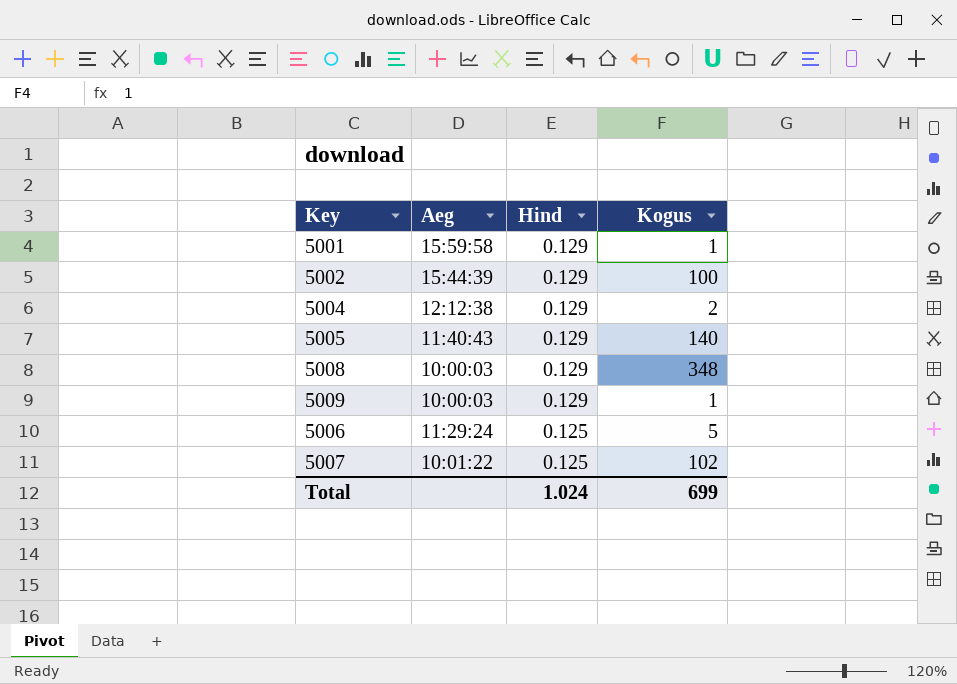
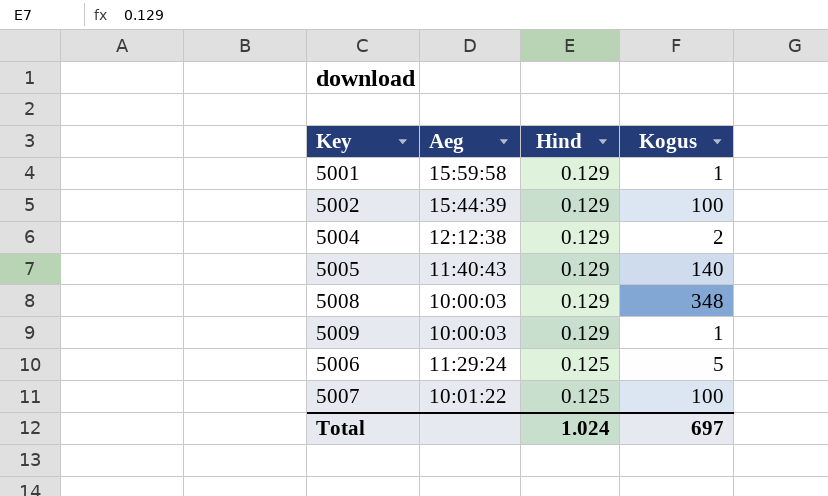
5007 | Kogus: 102 -> 100
Total | Kogus: 699 -> 697

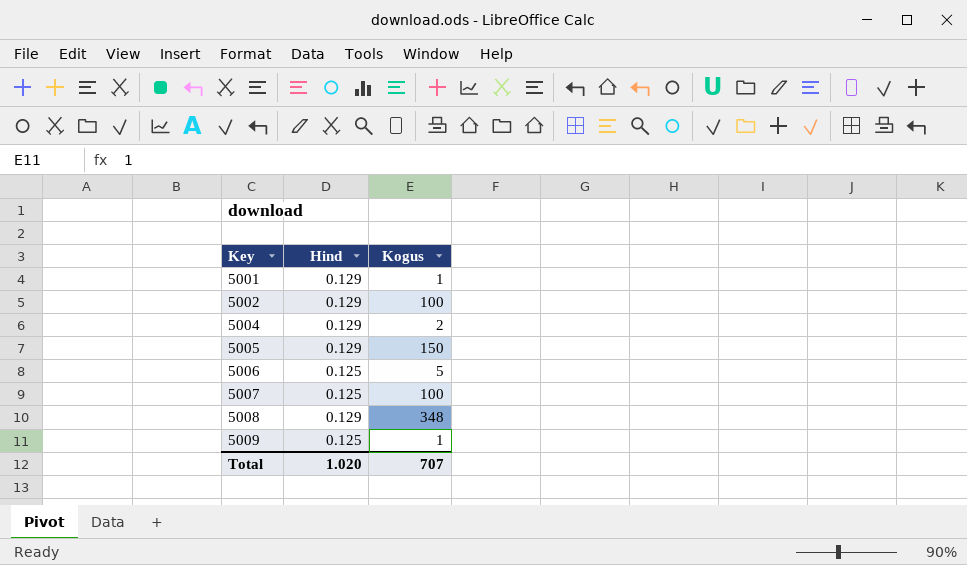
row order: Hind descending -> Key ascending
column Aeg | position: 2 -> none
5005 | Kogus: 140 -> 150
5009 | Hind: 0.129 -> 0.125
Total | Hind: 1.024 -> 1.020
Total | Kogus: 697 -> 707

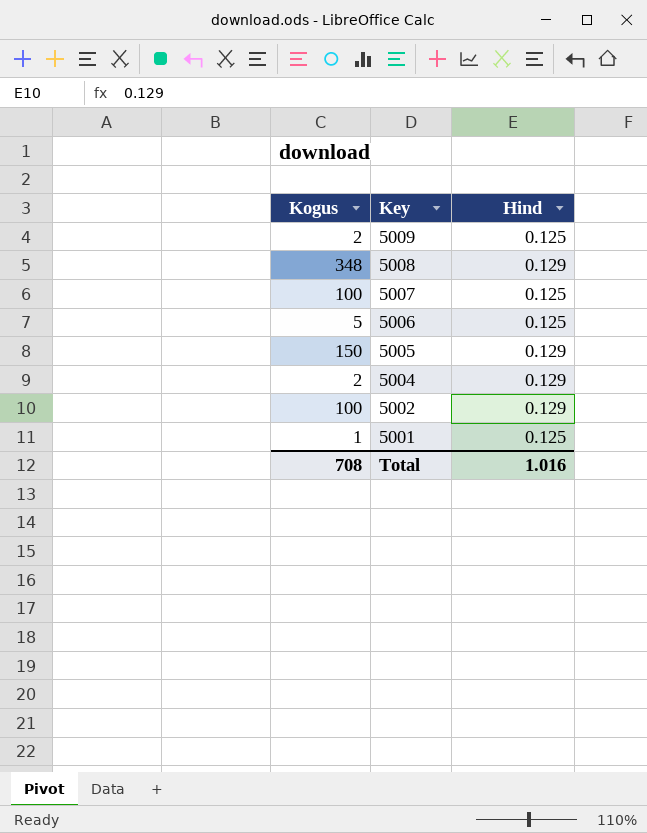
row order: Key ascending -> Key descending
column Kogus | position: 3 -> 1
5009 | Kogus: 1 -> 2
5001 | Hind: 0.129 -> 0.125
Total | Kogus: 707 -> 708
Total | Hind: 1.020 -> 1.016

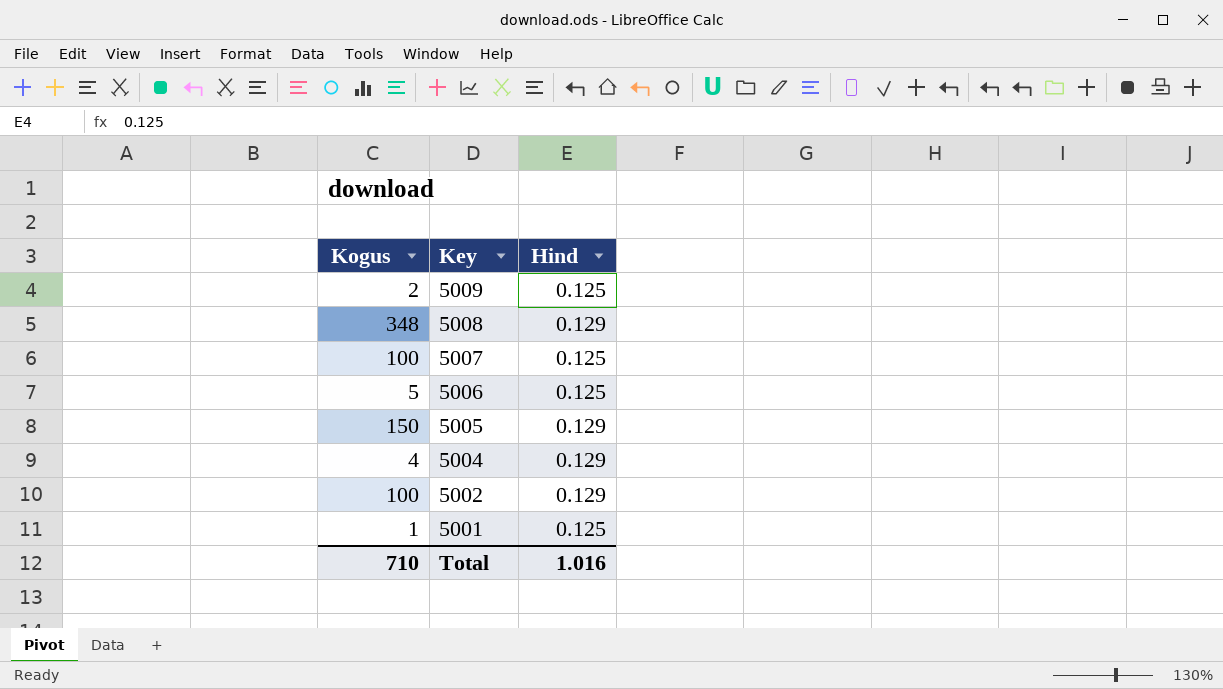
5004 | Kogus: 2 -> 4
Total | Kogus: 708 -> 710

